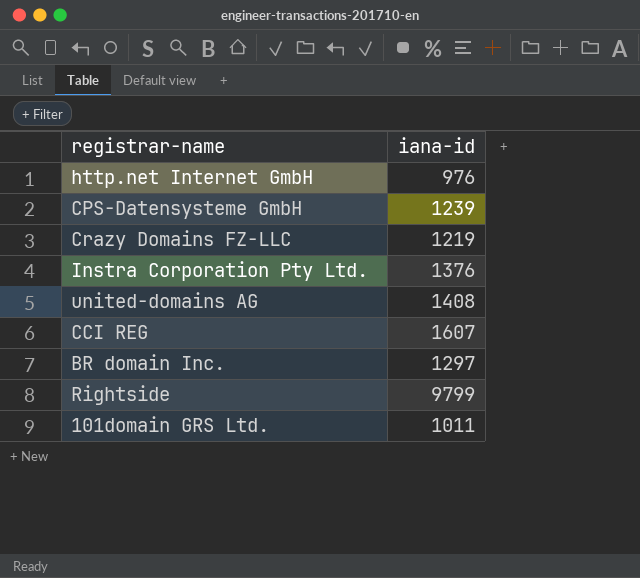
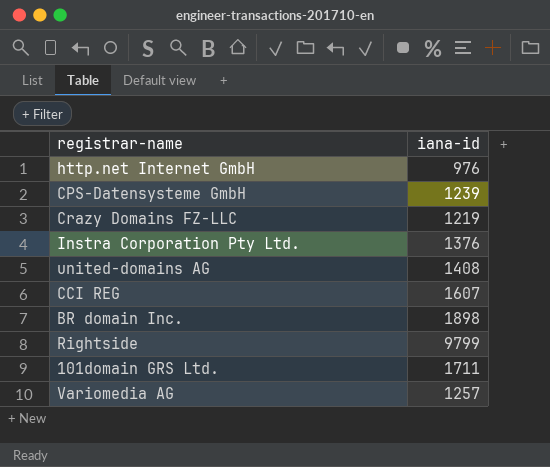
BR domain Inc. | iana-id: 1297 -> 1898
101domain GRS Ltd. | iana-id: 1011 -> 1711
row Variomedia AG: none -> 1257

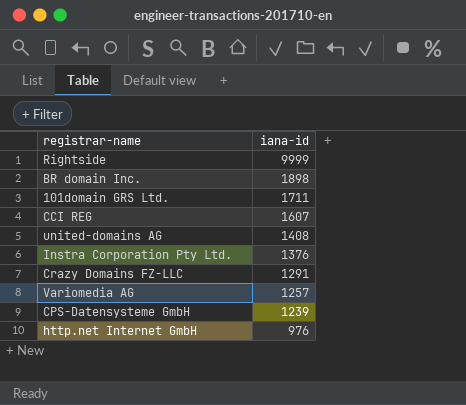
row order: none -> iana-id descending
Rightside | iana-id: 9799 -> 9999
Crazy Domains FZ-LLC | iana-id: 1219 -> 1291

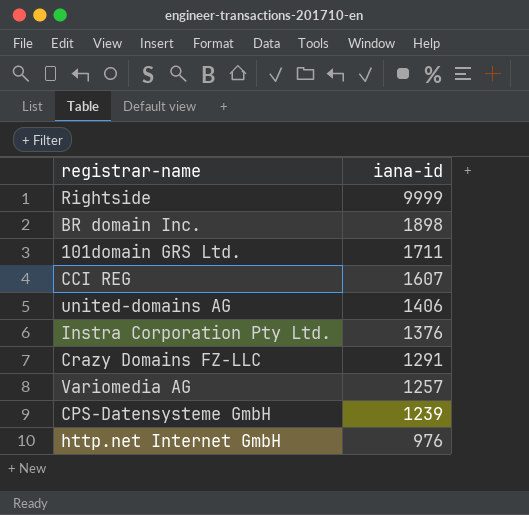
united-domains AG | iana-id: 1408 -> 1406

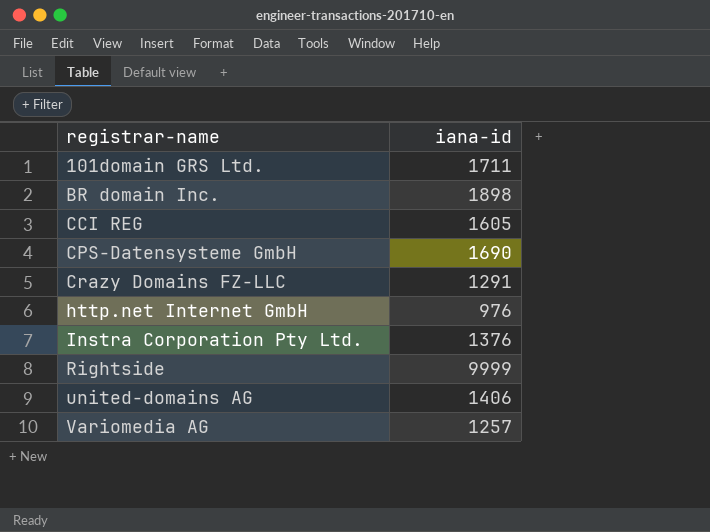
row order: iana-id descending -> registrar-name ascending
CCI REG | iana-id: 1607 -> 1605
CPS-Datensysteme GmbH | iana-id: 1239 -> 1690

